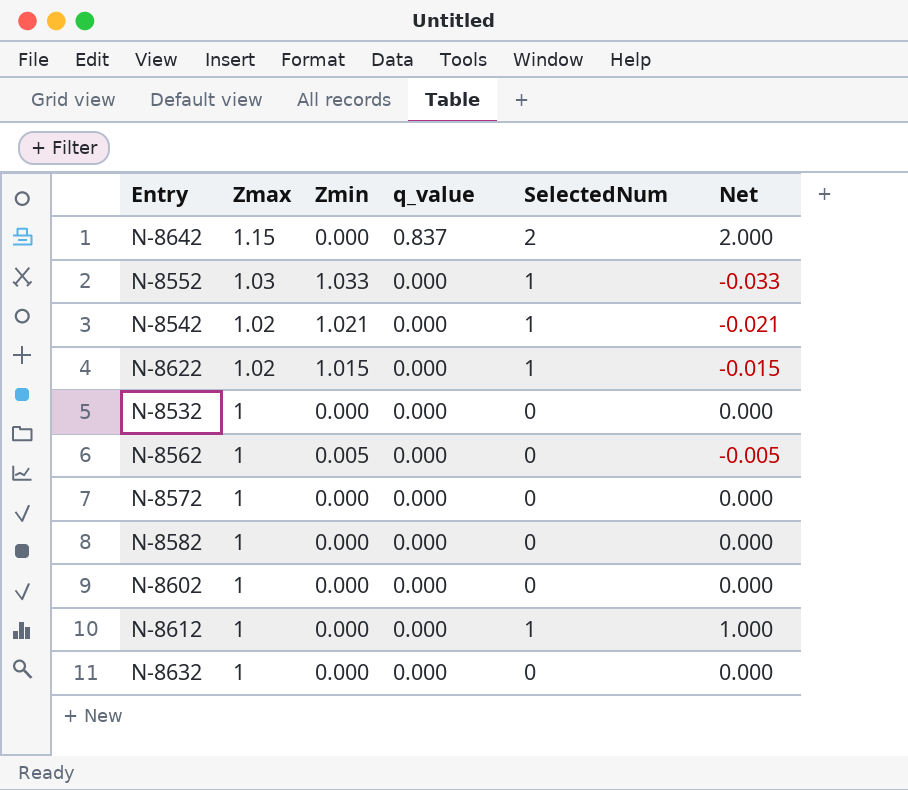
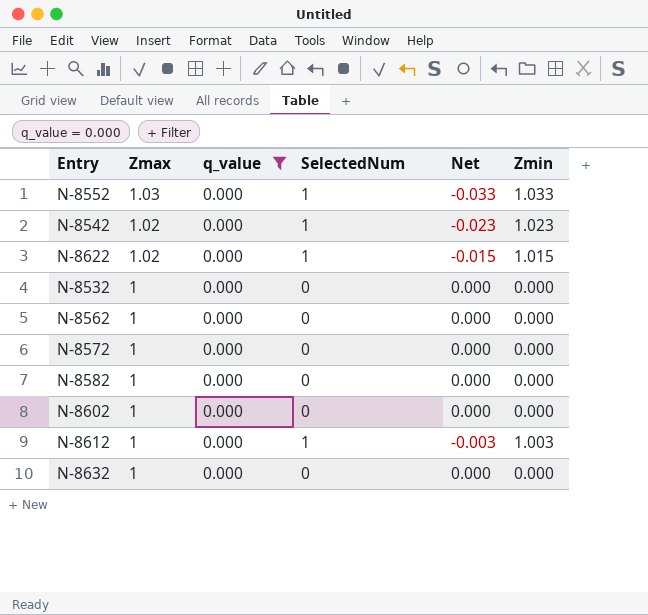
filter: none -> q_value = 0.000
column Zmin | position: 3 -> 6
N-8542 | Net: -0.021 -> -0.023
N-8542 | Zmin: 1.021 -> 1.023
N-8562 | Net: -0.005 -> 0.000
N-8562 | Zmin: 0.005 -> 0.000
N-8612 | Net: 1.000 -> -0.003
N-8612 | Zmin: 0.000 -> 1.003

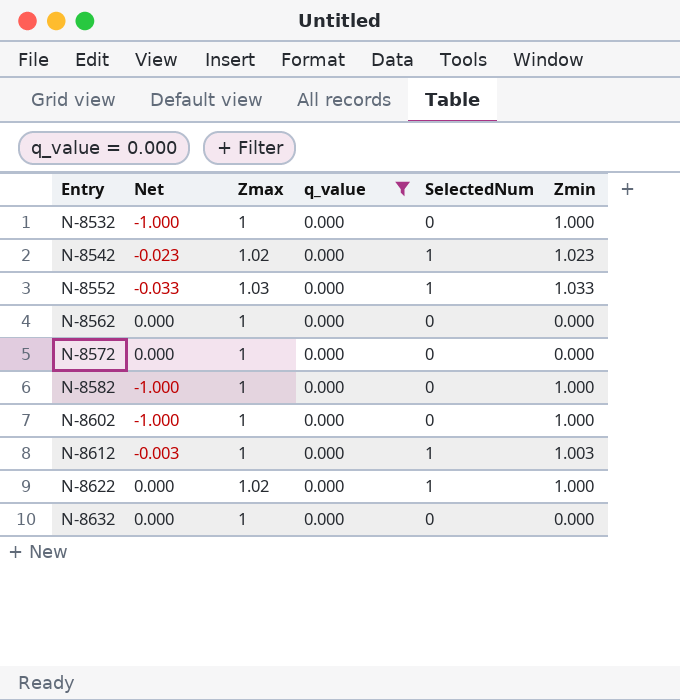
row order: Zmax descending -> Entry ascending
column Net | position: 5 -> 2
N-8532 | Net: 0.000 -> -1.000
N-8532 | Zmin: 0.000 -> 1.000
N-8582 | Net: 0.000 -> -1.000
N-8582 | Zmin: 0.000 -> 1.000
N-8602 | Net: 0.000 -> -1.000
N-8602 | Zmin: 0.000 -> 1.000
N-8622 | Net: -0.015 -> 0.000
N-8622 | Zmin: 1.015 -> 1.000

